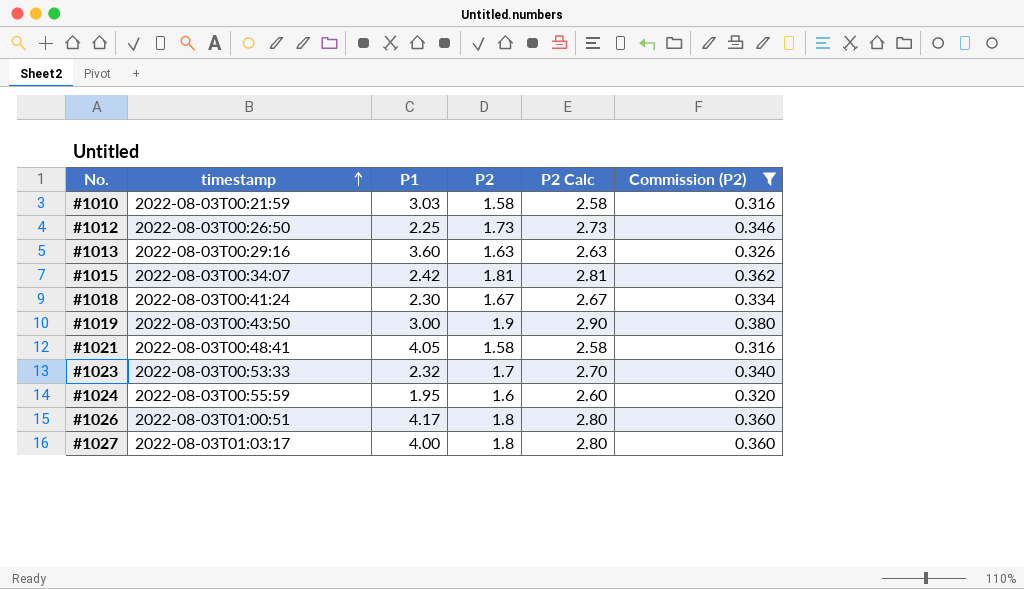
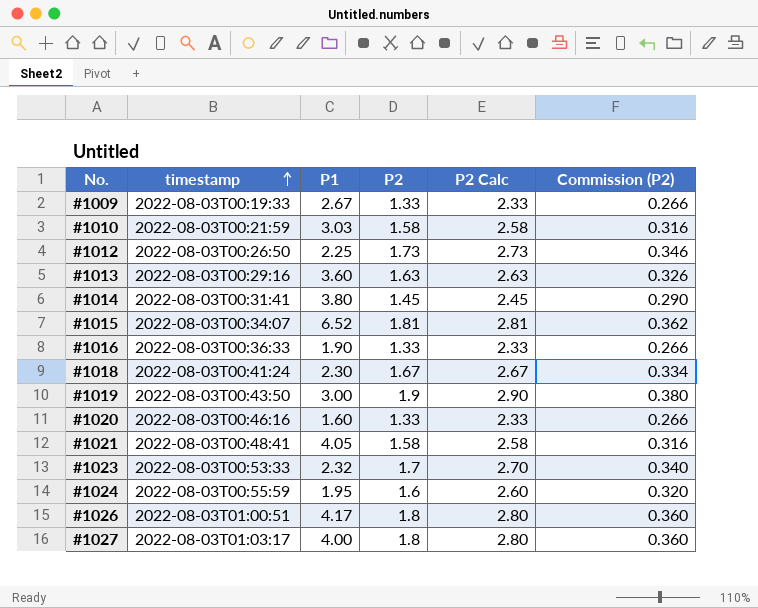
filter: Commission (P2) >= 0.316 -> none
#1015 | P1: 2.42 -> 6.52

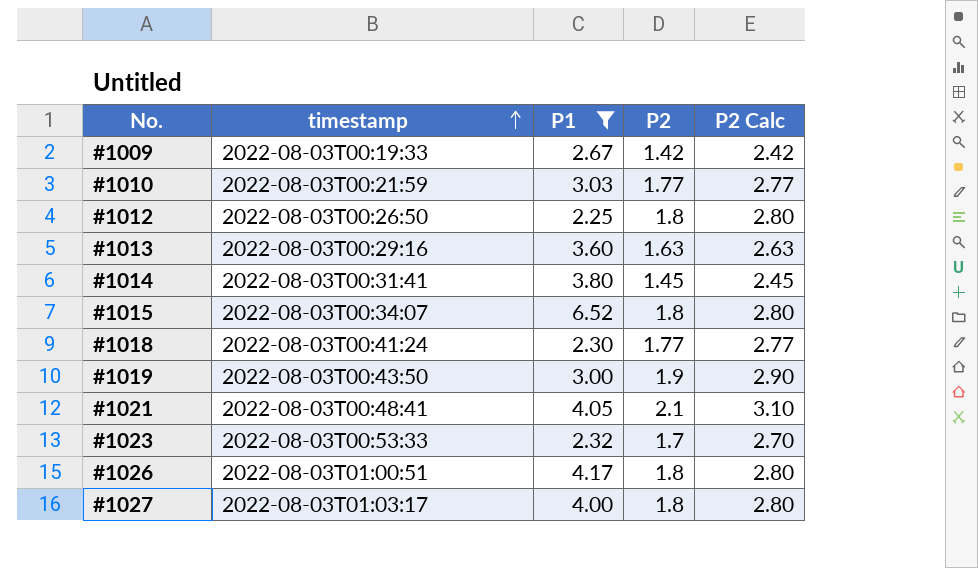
filter: none -> P1 >= 2.25
column Commission (P2) | formula: [P2] * 0.2 -> none
#1009 | P2: 1.33 -> 1.42
#1009 | P2 Calc: 2.33 -> 2.42
#1010 | P2: 1.58 -> 1.77
#1010 | P2 Calc: 2.58 -> 2.77
#1012 | P2: 1.73 -> 1.8
#1012 | P2 Calc: 2.73 -> 2.80
#1015 | P2: 1.81 -> 1.8
#1015 | P2 Calc: 2.81 -> 2.80
#1018 | P2: 1.67 -> 1.77
#1018 | P2 Calc: 2.67 -> 2.77
#1021 | P2: 1.58 -> 2.1
#1021 | P2 Calc: 2.58 -> 3.10

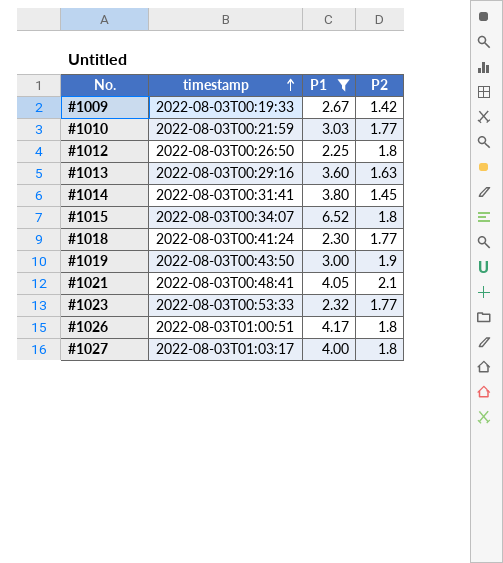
column P2 Calc | formula: [P2] + 1 -> none
#1023 | P2: 1.7 -> 1.77

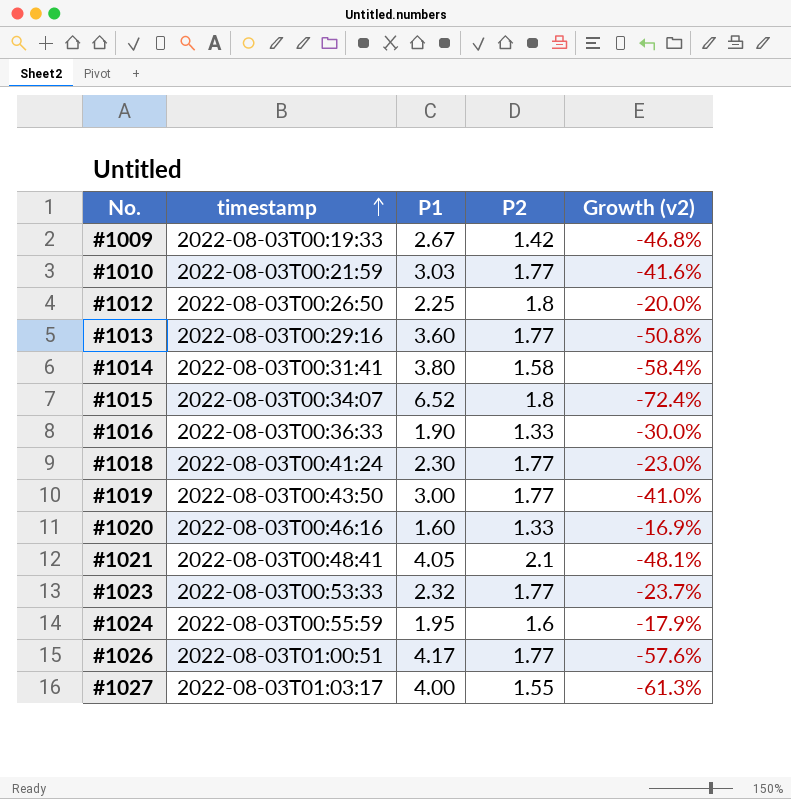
filter: P1 >= 2.25 -> none
column Growth (v2) | formula: none -> ([P2] - [P1]) / [P1]
#1013 | P2: 1.63 -> 1.77
#1014 | P2: 1.45 -> 1.58
#1019 | P2: 1.9 -> 1.77
#1026 | P2: 1.8 -> 1.77
#1027 | P2: 1.8 -> 1.55

